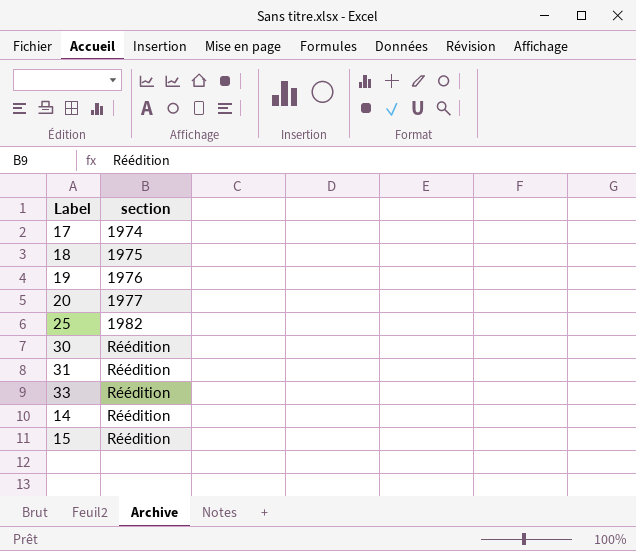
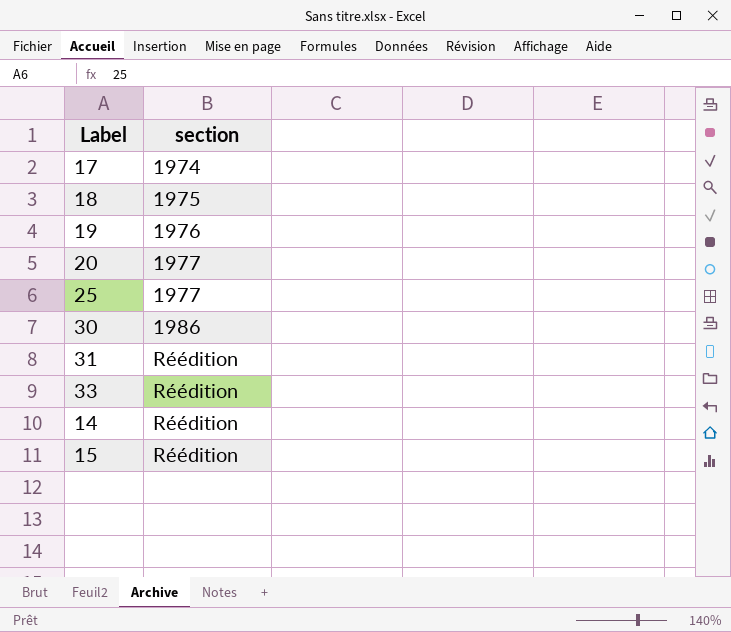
25 | section: 1982 -> 1977
30 | section: Réédition -> 1986

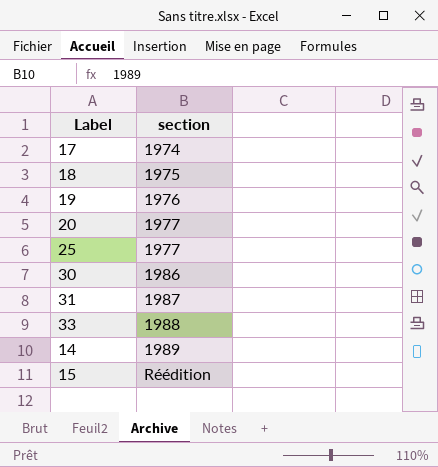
31 | section: Réédition -> 1987
33 | section: Réédition -> 1988
14 | section: Réédition -> 1989

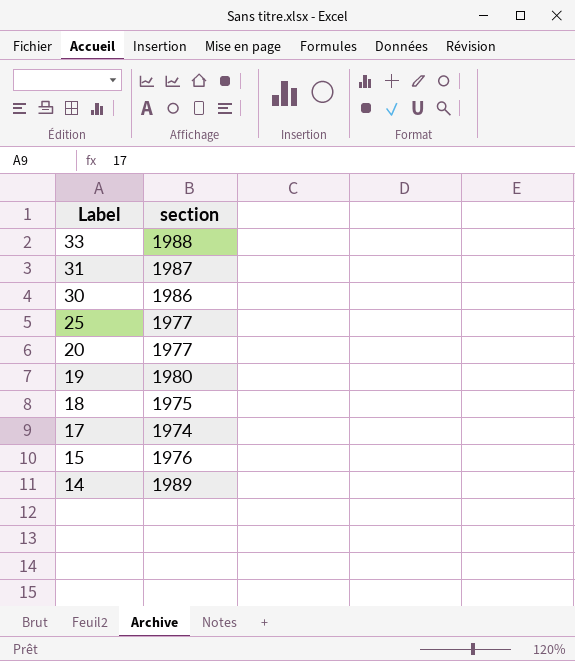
row order: section ascending -> Label descending
19 | section: 1976 -> 1980
15 | section: Réédition -> 1976

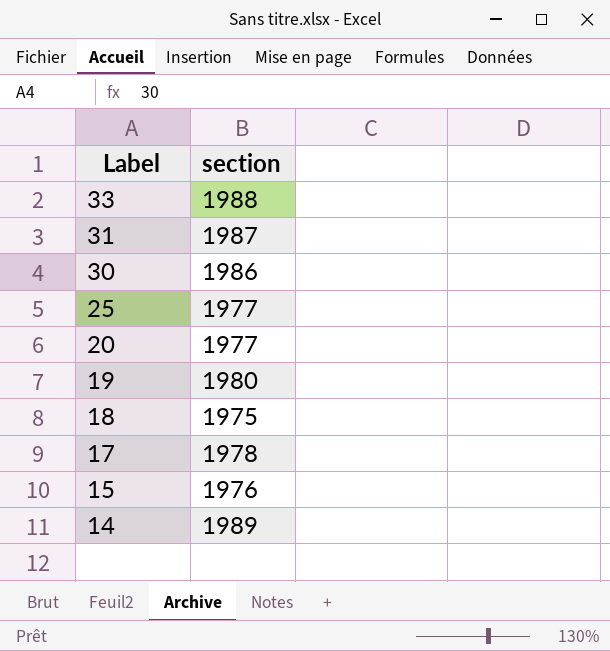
17 | section: 1974 -> 1978

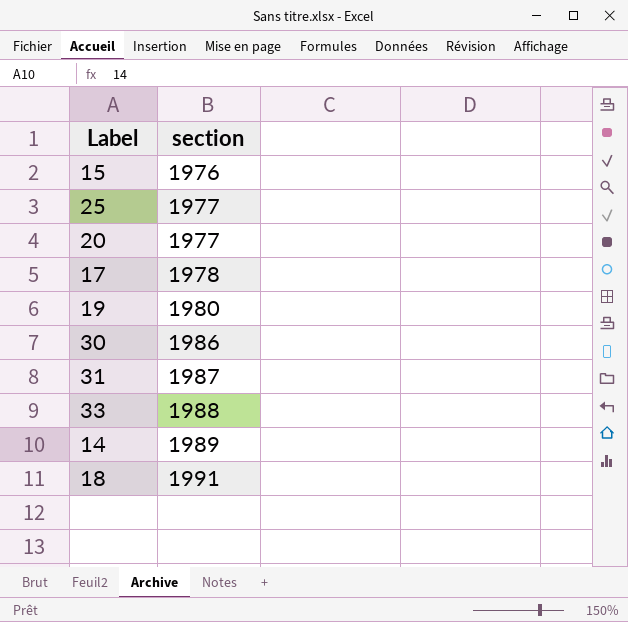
row order: Label descending -> section ascending
18 | section: 1975 -> 1991

